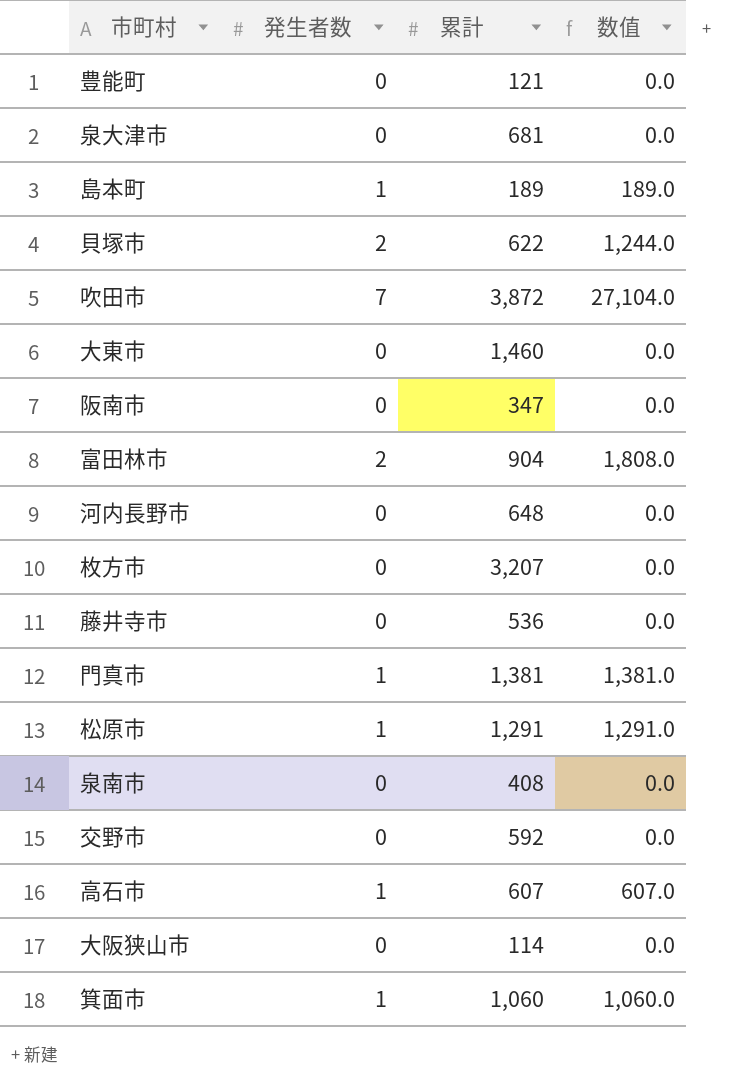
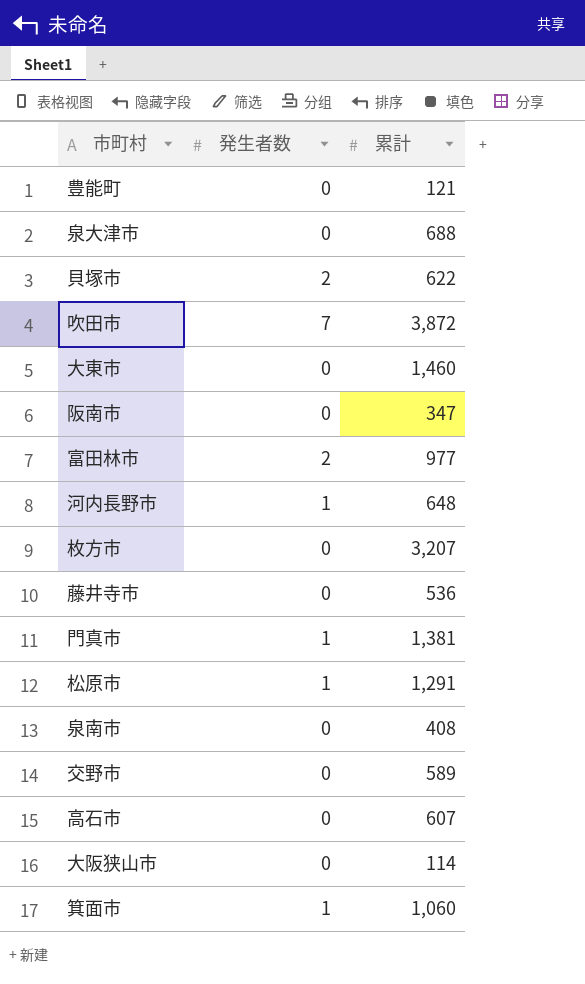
column 数值 | formula: [発生者数] * [累計] -> none
row 島本町: 1 | 189 | 189.0 -> none
泉大津市 | 累計: 681 -> 688
富田林市 | 累計: 904 -> 977
河内長野市 | 発生者数: 0 -> 1
交野市 | 累計: 592 -> 589
高石市 | 発生者数: 1 -> 0

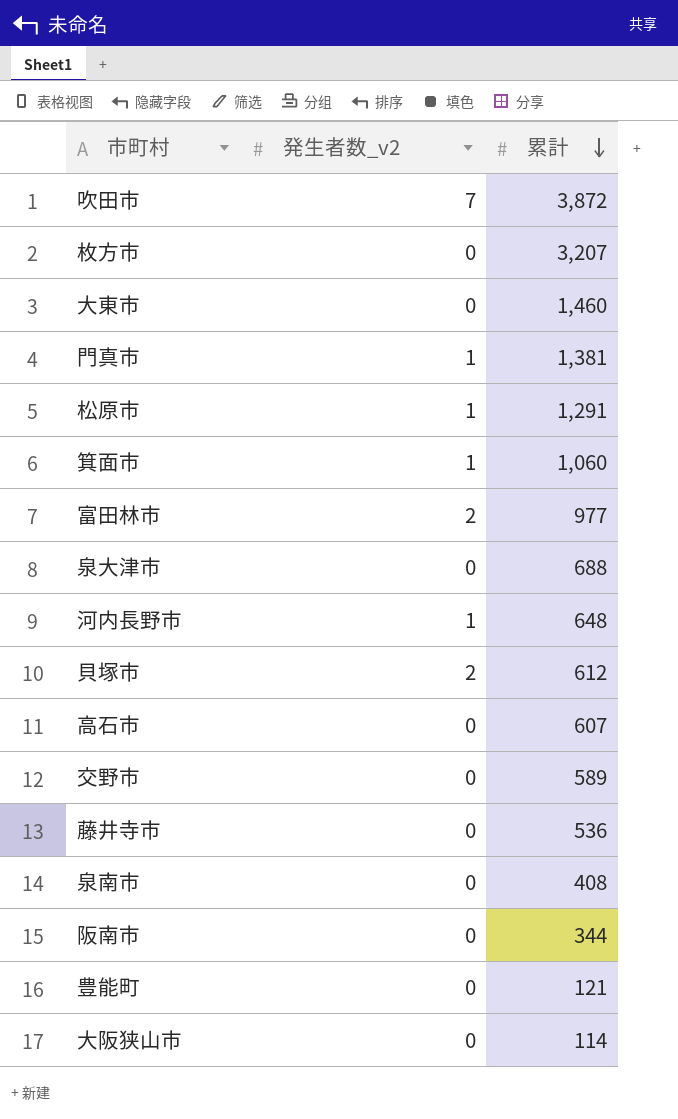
row order: none -> 累計 descending
column name: 発生者数 -> 発生者数_v2
貝塚市 | 累計: 622 -> 612
阪南市 | 累計: 347 -> 344

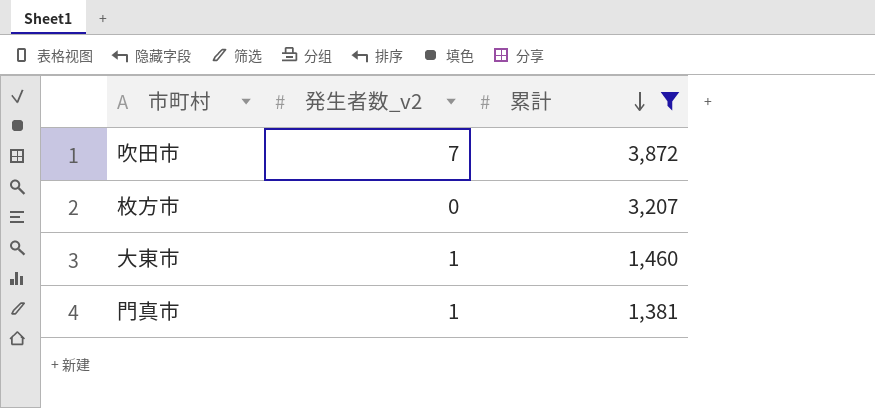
filter: none -> 累計 >= 1,381
大東市 | 発生者数_v2: 0 -> 1

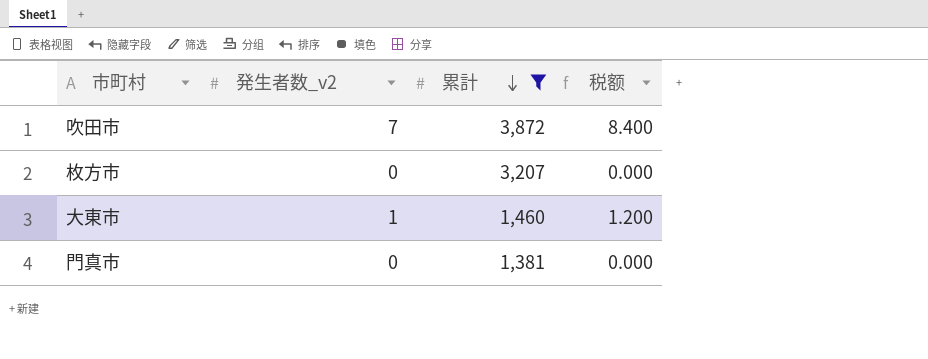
column 税额 | formula: none -> [発生者数_v2] * 1.2
門真市 | 発生者数_v2: 1 -> 0

